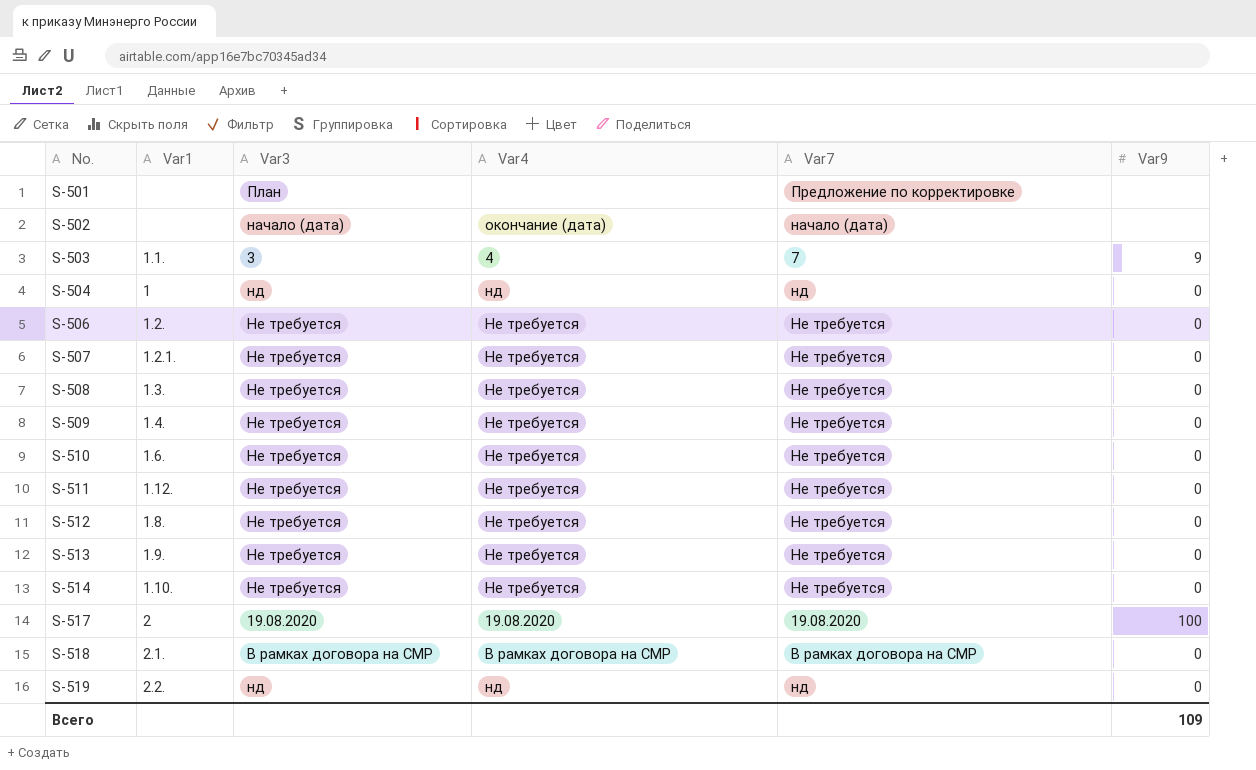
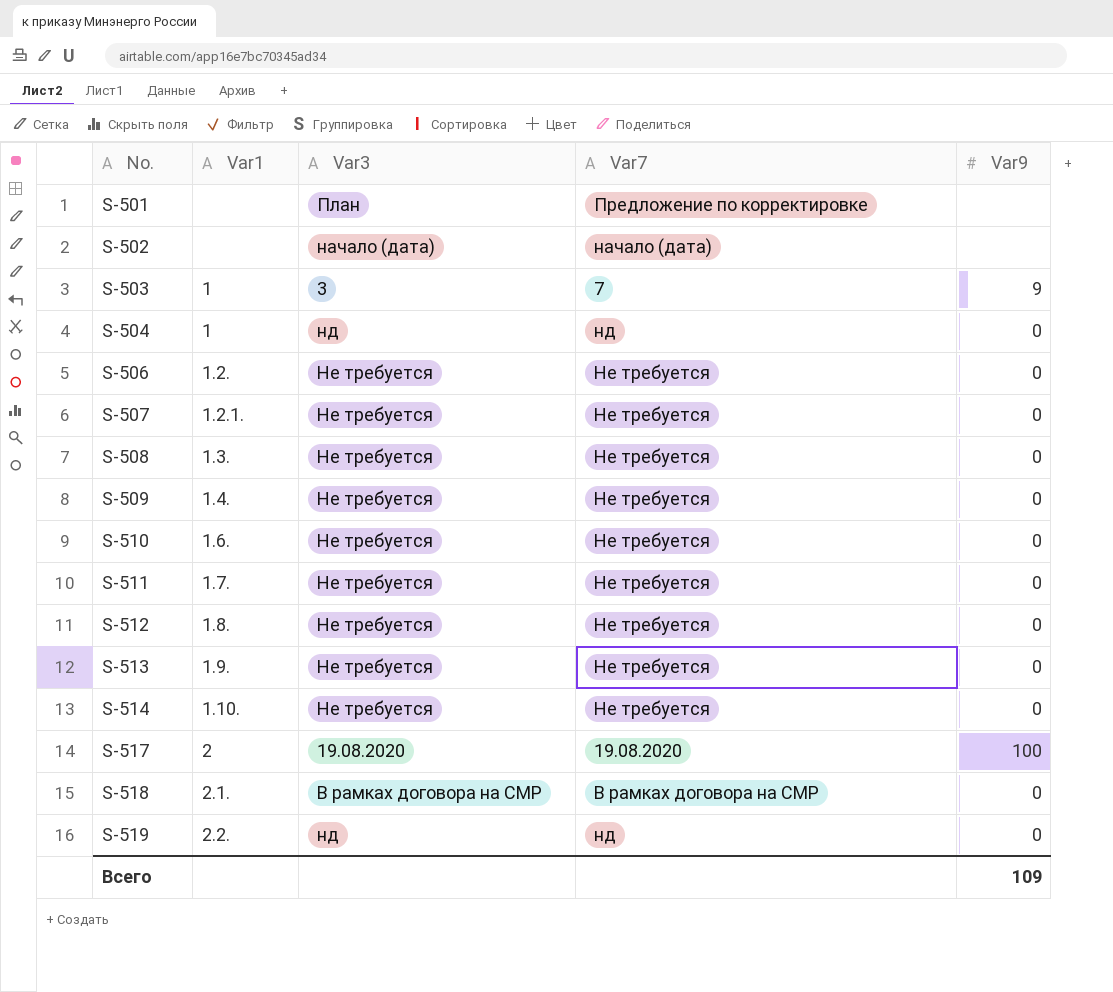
column Var4 | position: 4 -> none
S-503 | Var1: 1.1. -> 1
S-511 | Var1: 1.12. -> 1.7.

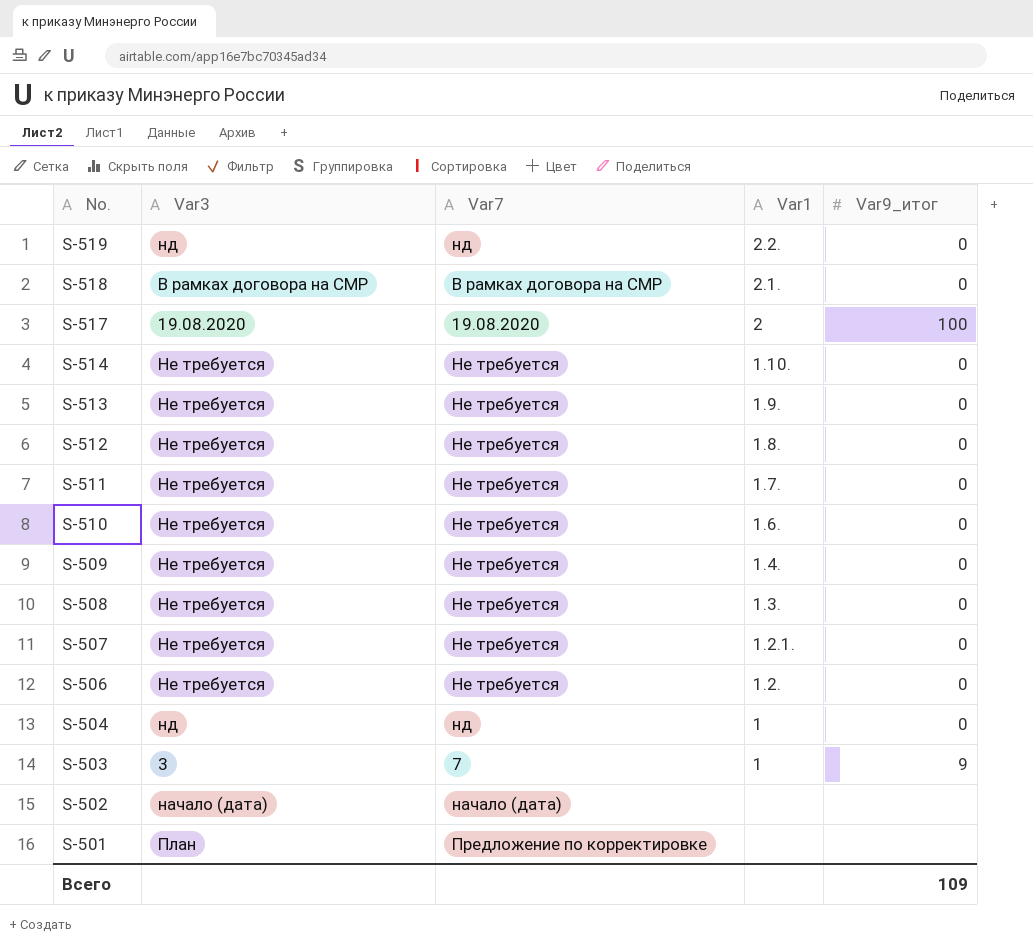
row order: No. ascending -> No. descending
column Var1 | position: 2 -> 4
column name: Var9 -> Var9_итог

